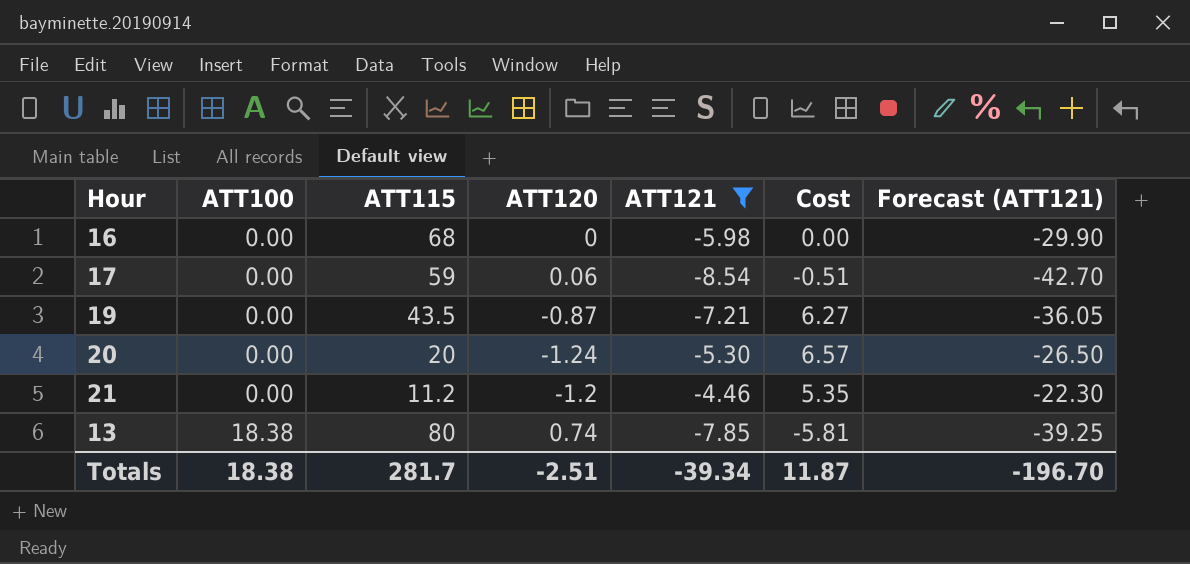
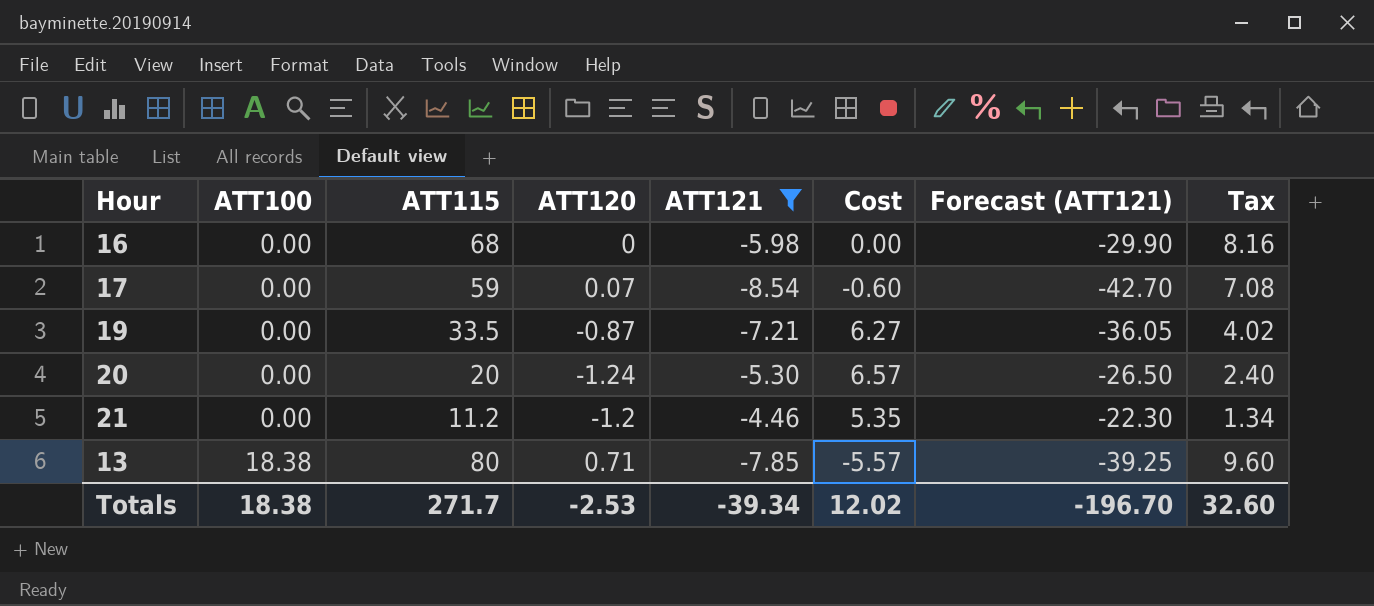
column Tax | formula: none -> [ATT115] * 0.12
17 | ATT120: 0.06 -> 0.07
17 | Cost: -0.51 -> -0.60
19 | ATT115: 43.5 -> 33.5
13 | ATT120: 0.74 -> 0.71
13 | Cost: -5.81 -> -5.57
Totals | ATT115: 281.7 -> 271.7
Totals | ATT120: -2.51 -> -2.53
Totals | Cost: 11.87 -> 12.02

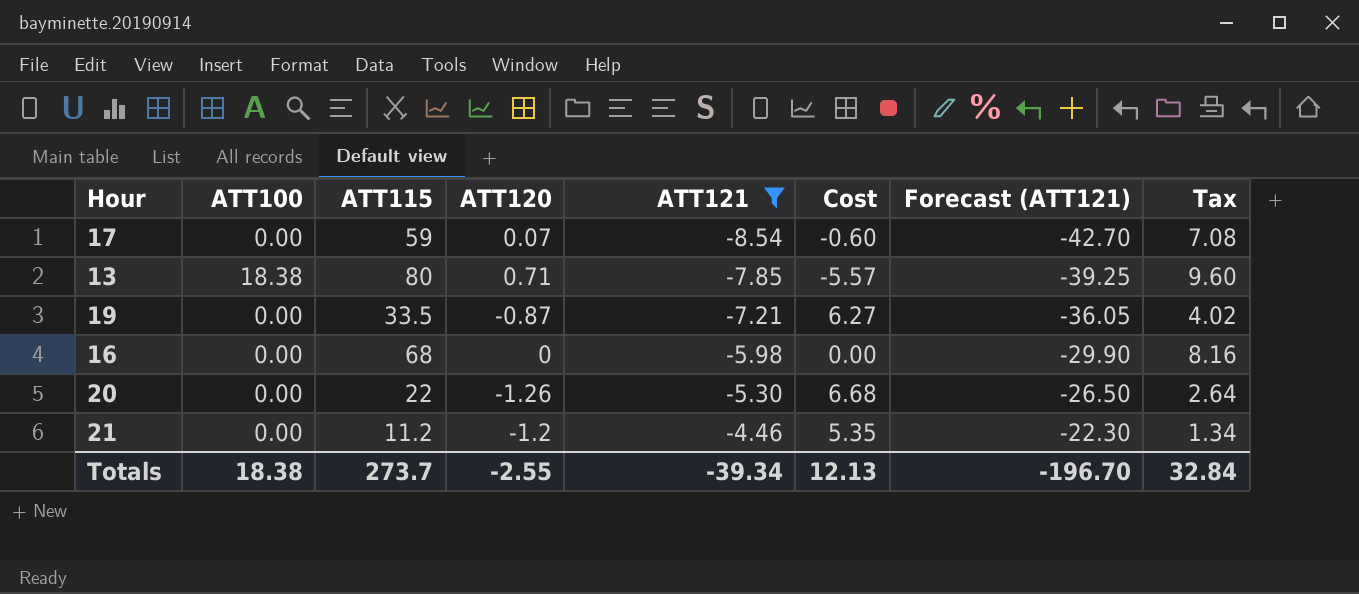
row order: ATT100 ascending -> ATT121 ascending
20 | ATT115: 20 -> 22
20 | ATT120: -1.24 -> -1.26
20 | Cost: 6.57 -> 6.68
20 | Tax: 2.40 -> 2.64
Totals | ATT115: 271.7 -> 273.7
Totals | ATT120: -2.53 -> -2.55
Totals | Cost: 12.02 -> 12.13
Totals | Tax: 32.60 -> 32.84

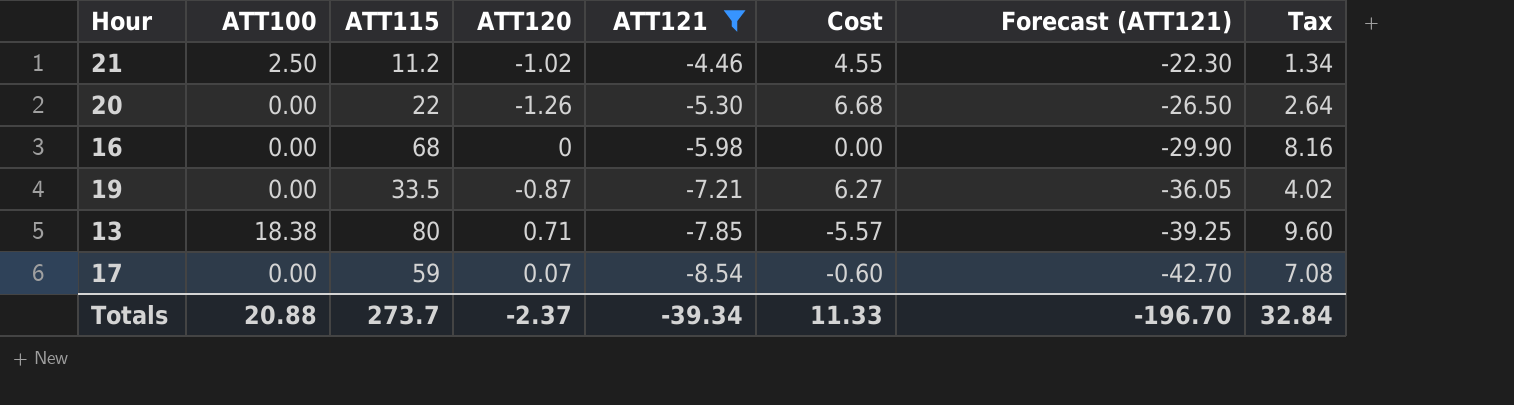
row order: ATT121 ascending -> ATT121 descending
21 | ATT100: 0.00 -> 2.50
21 | ATT120: -1.2 -> -1.02
21 | Cost: 5.35 -> 4.55
Totals | ATT100: 18.38 -> 20.88
Totals | ATT120: -2.55 -> -2.37
Totals | Cost: 12.13 -> 11.33

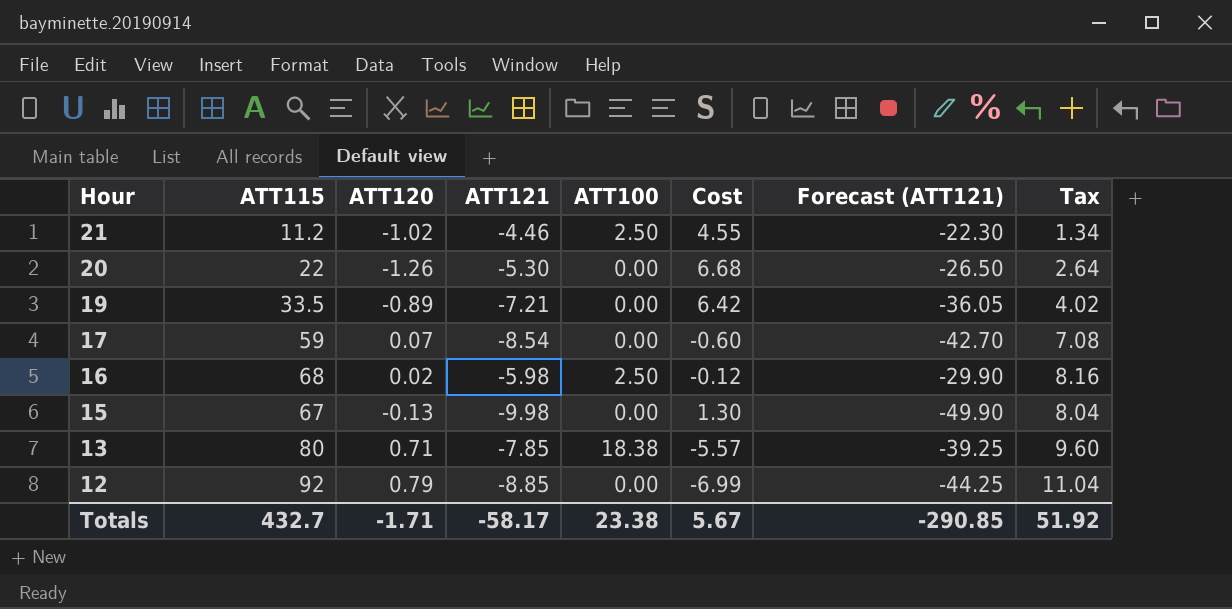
filter: ATT121 >= -8.54 -> none
row order: ATT121 descending -> Hour descending
column ATT100 | position: 2 -> 5
19 | ATT120: -0.87 -> -0.89
19 | Cost: 6.27 -> 6.42
16 | ATT120: 0 -> 0.02
16 | ATT100: 0.00 -> 2.50
16 | Cost: 0.00 -> -0.12
Totals | ATT115: 273.7 -> 432.7
Totals | ATT120: -2.37 -> -1.71
Totals | ATT121: -39.34 -> -58.17
Totals | ATT100: 20.88 -> 23.38
Totals | Cost: 11.33 -> 5.67
Totals | Forecast (ATT121): -196.70 -> -290.85
Totals | Tax: 32.84 -> 51.92

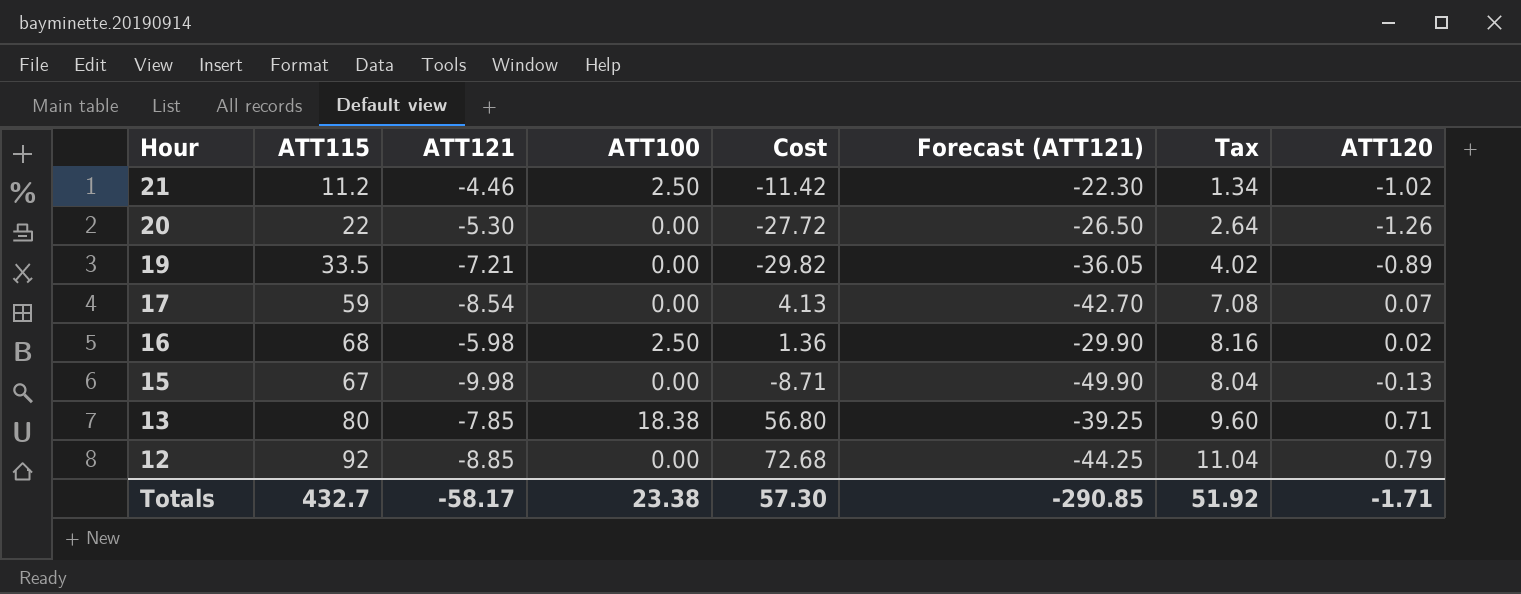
column Cost | formula: [ATT120] * [ATT121] -> [ATT115] * [ATT120]
column ATT120 | position: 3 -> 8
Totals | Cost: 5.67 -> 57.30

